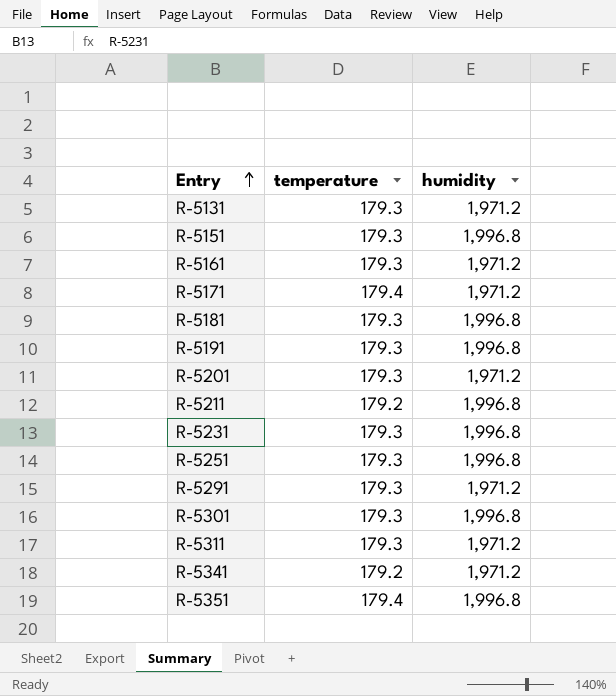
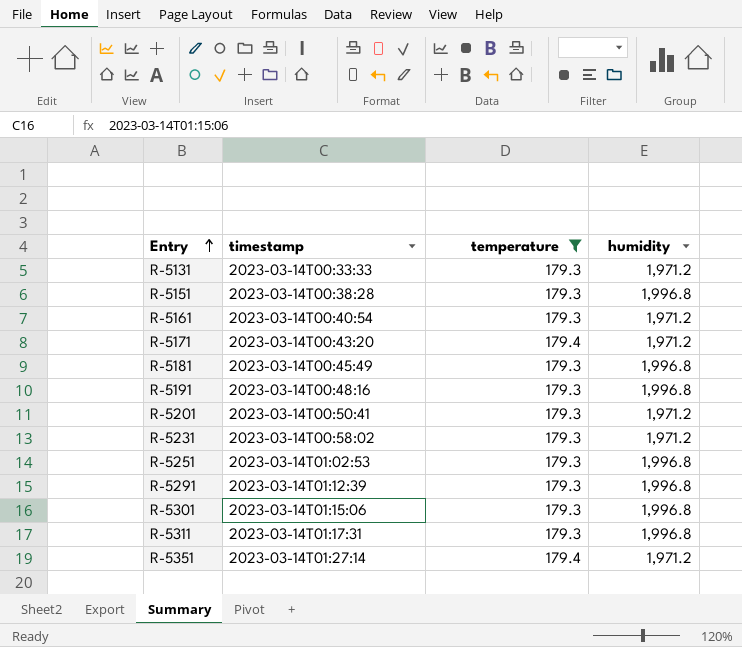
filter: none -> temperature != 179.2
column timestamp | position: none -> 2
R-5231 | humidity: 1,996.8 -> 1,971.2
R-5291 | humidity: 1,971.2 -> 1,996.8
R-5311 | humidity: 1,971.2 -> 1,996.8
R-5351 | humidity: 1,996.8 -> 1,971.2

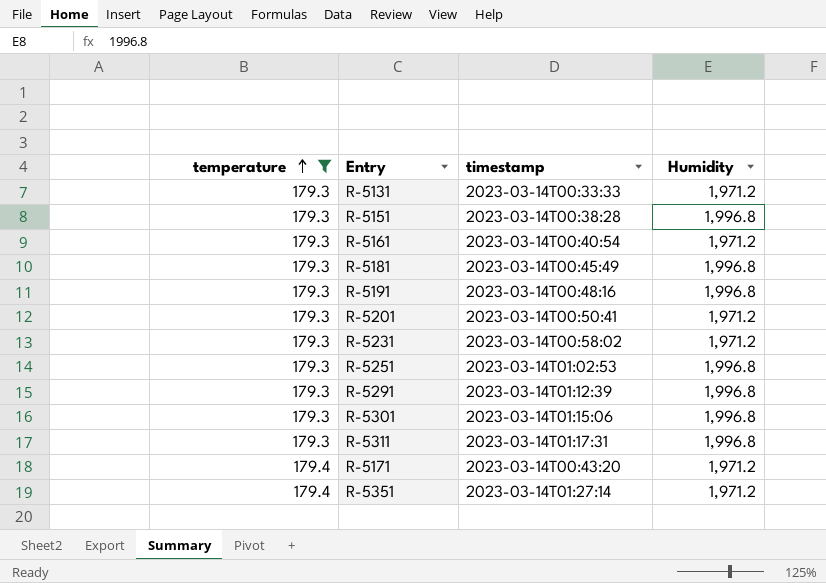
row order: Entry ascending -> temperature ascending
column temperature | position: 3 -> 1
column name: humidity -> Humidity

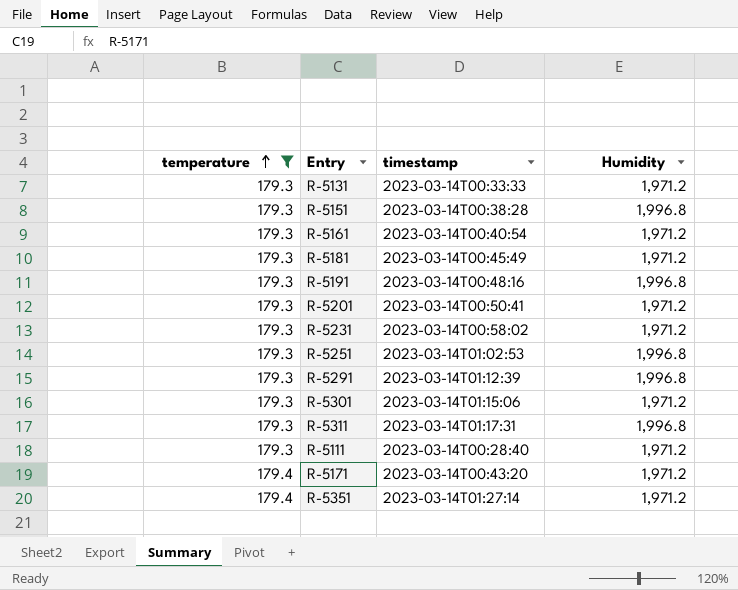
R-5181 | Humidity: 1,996.8 -> 1,971.2
R-5301 | Humidity: 1,996.8 -> 1,971.2
row R-5111: none -> 179.3 | 2023-03-14T00:28:40 | 1,971.2

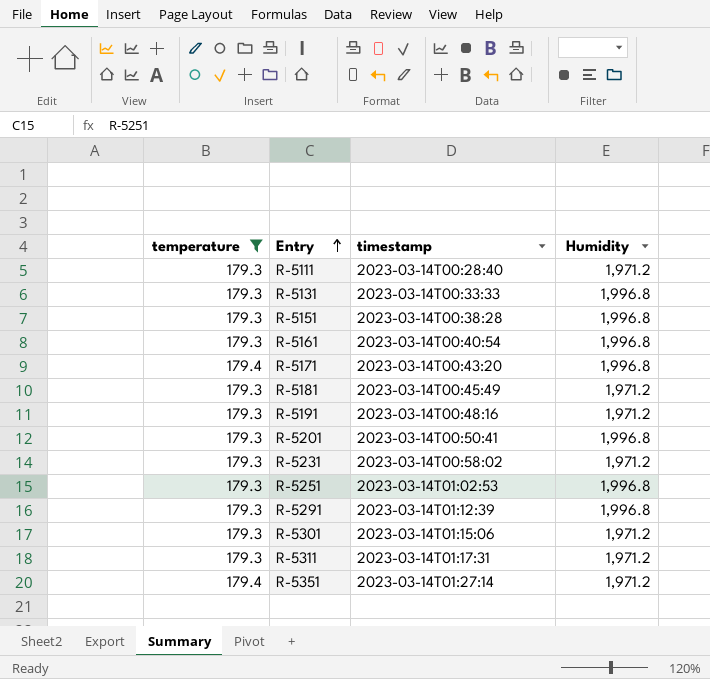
row order: temperature ascending -> Entry ascending
R-5131 | Humidity: 1,971.2 -> 1,996.8
R-5161 | Humidity: 1,971.2 -> 1,996.8
R-5171 | Humidity: 1,971.2 -> 1,996.8
R-5191 | Humidity: 1,996.8 -> 1,971.2
R-5201 | Humidity: 1,971.2 -> 1,996.8
R-5311 | Humidity: 1,996.8 -> 1,971.2

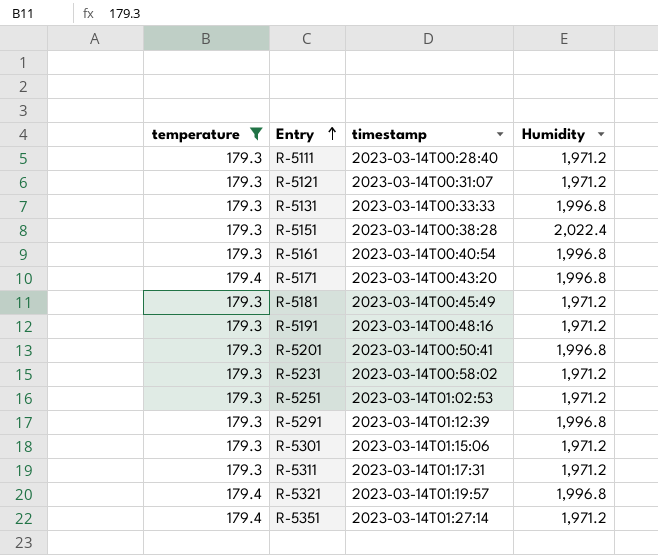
row R-5121: none -> 179.3 | 2023-03-14T00:31:07 | 1,971.2
R-5151 | Humidity: 1,996.8 -> 2,022.4
R-5251 | Humidity: 1,996.8 -> 1,971.2
row R-5321: none -> 179.4 | 2023-03-14T01:19:57 | 1,996.8

